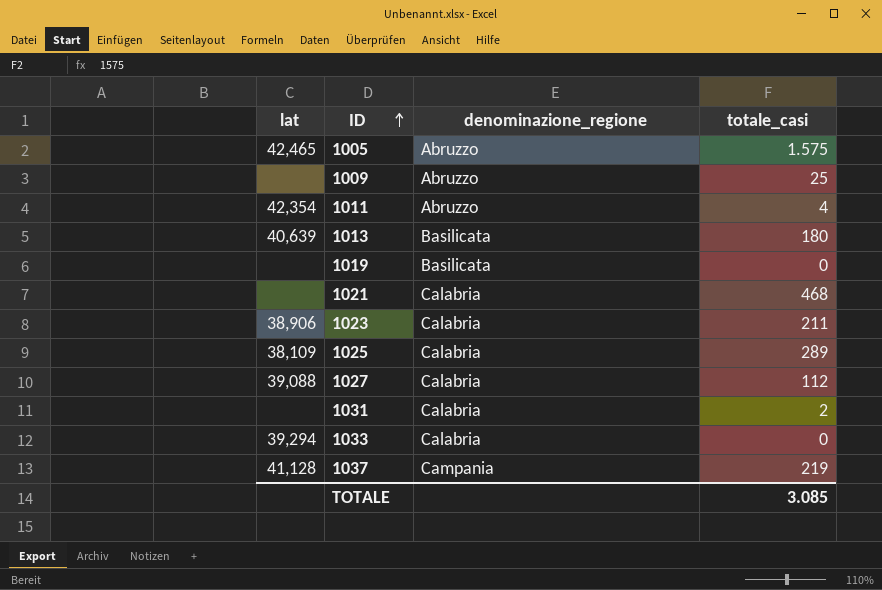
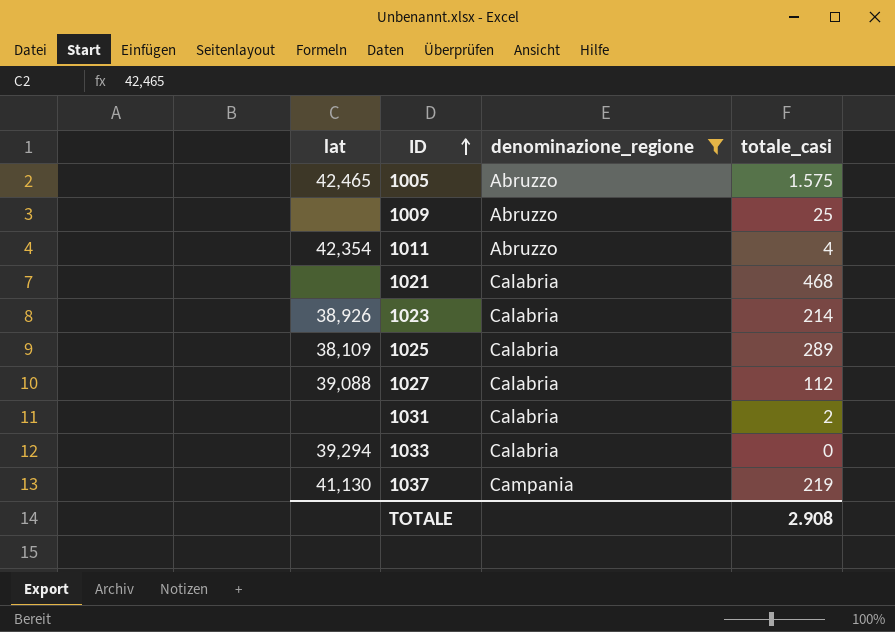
filter: none -> denominazione_regione != Basilicata
1023 | lat: 38,906 -> 38,926
1023 | totale_casi: 211 -> 214
1037 | lat: 41,128 -> 41,130
TOTALE | totale_casi: 3.085 -> 2.908

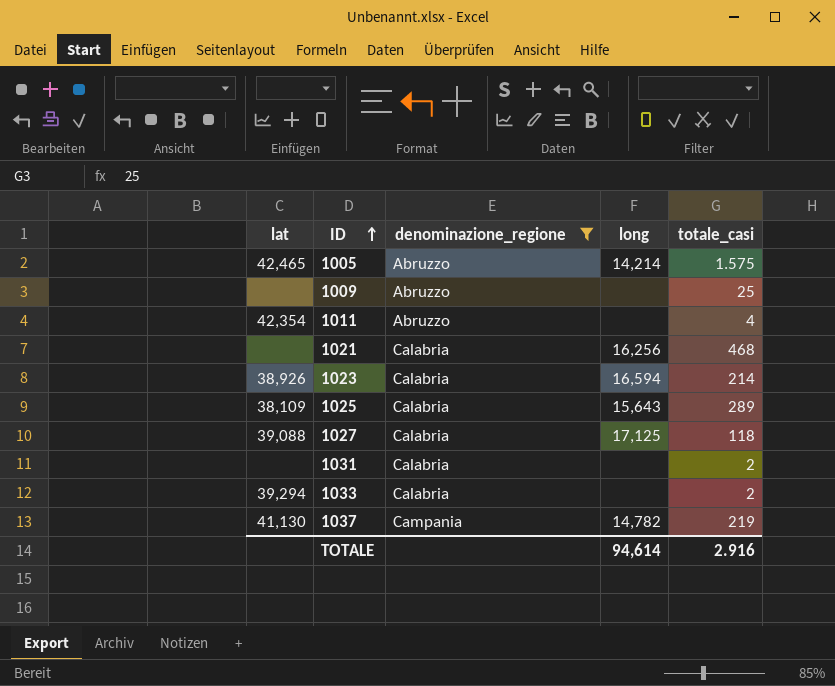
column long | position: none -> 4
1027 | totale_casi: 112 -> 118
1033 | totale_casi: 0 -> 2
TOTALE | totale_casi: 2.908 -> 2.916

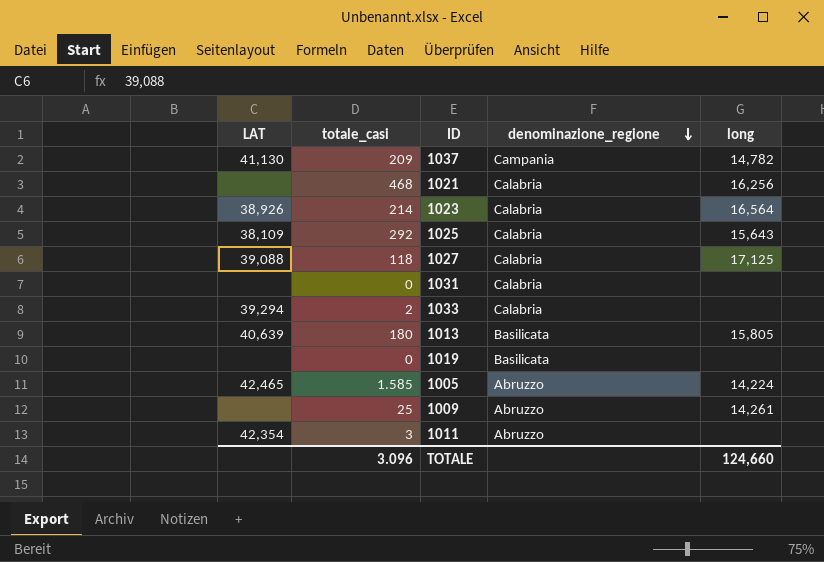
filter: denominazione_regione != Basilicata -> none
row order: ID ascending -> denominazione_regione descending
column name: lat -> LAT
column totale_casi | position: 5 -> 2
1037 | totale_casi: 219 -> 209
1023 | long: 16,594 -> 16,564
1025 | totale_casi: 289 -> 292
1031 | totale_casi: 2 -> 0
1005 | totale_casi: 1.575 -> 1.585
1005 | long: 14,214 -> 14,224
1009 | long: none -> 14,261
1011 | totale_casi: 4 -> 3
TOTALE | totale_casi: 2.916 -> 3.096
TOTALE | long: 94,614 -> 124,660

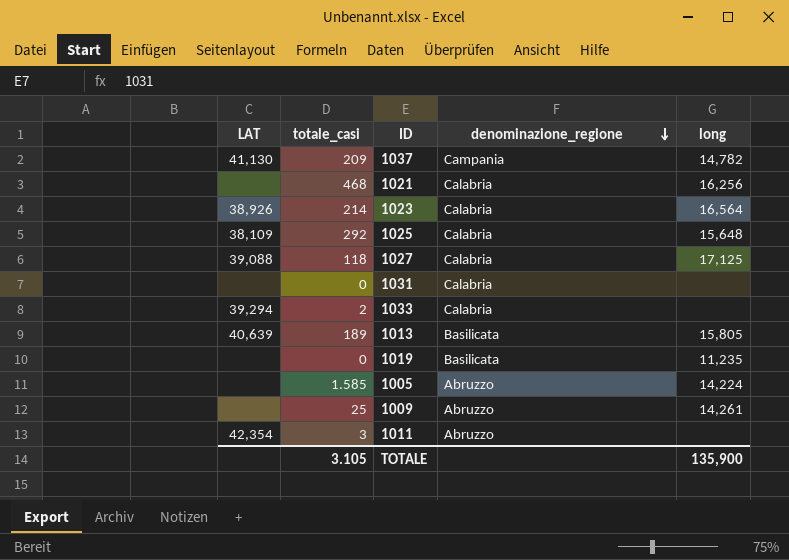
1025 | long: 15,643 -> 15,648
1013 | totale_casi: 180 -> 189
1019 | long: none -> 11,235
1005 | LAT: 42,465 -> none
TOTALE | totale_casi: 3.096 -> 3.105
TOTALE | long: 124,660 -> 135,900

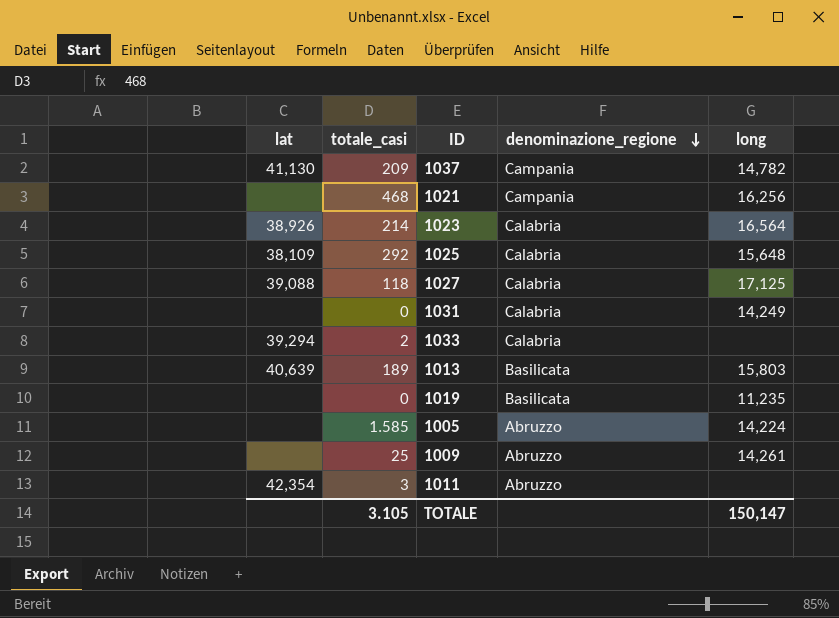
column name: LAT -> lat
1021 | denominazione_regione: Calabria -> Campania
1031 | long: none -> 14,249
1013 | long: 15,805 -> 15,803
TOTALE | long: 135,900 -> 150,147

